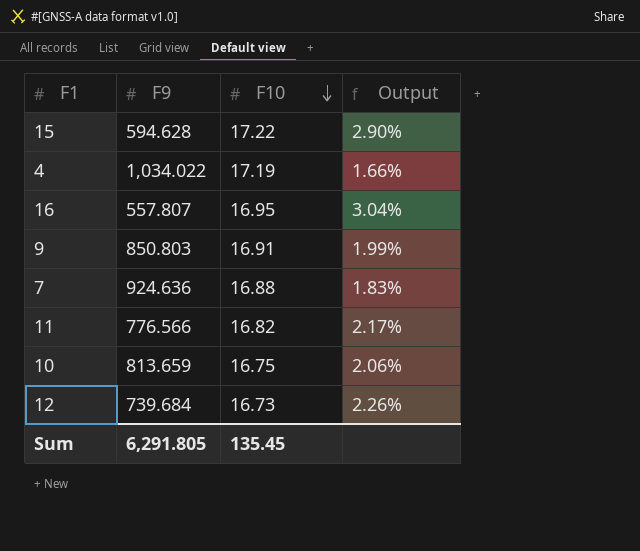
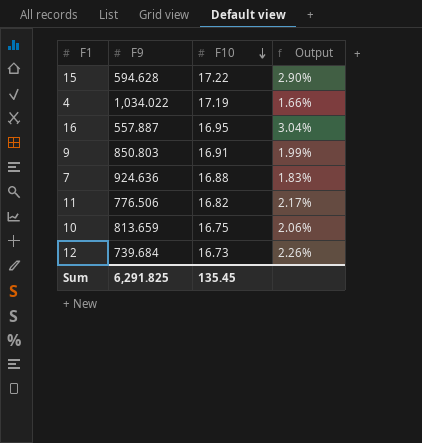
16 | F9: 557.807 -> 557.887
11 | F9: 776.566 -> 776.506
Sum | F9: 6,291.805 -> 6,291.825

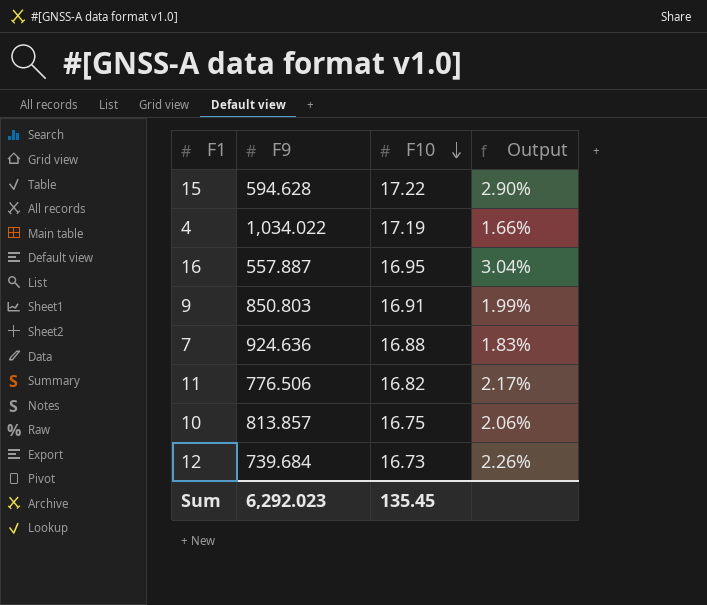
10 | F9: 813.659 -> 813.857
Sum | F9: 6,291.825 -> 6,292.023

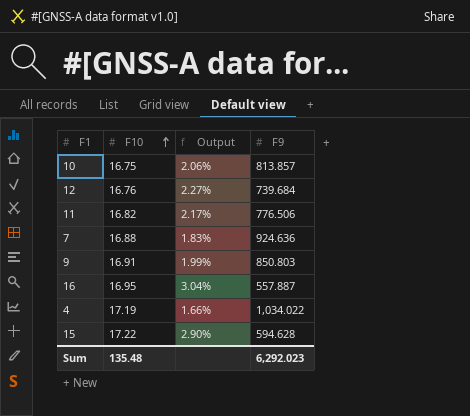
row order: F10 descending -> F10 ascending
column F9 | position: 2 -> 4
12 | F10: 16.73 -> 16.76
12 | Output: 2.26% -> 2.27%
Sum | F10: 135.45 -> 135.48

